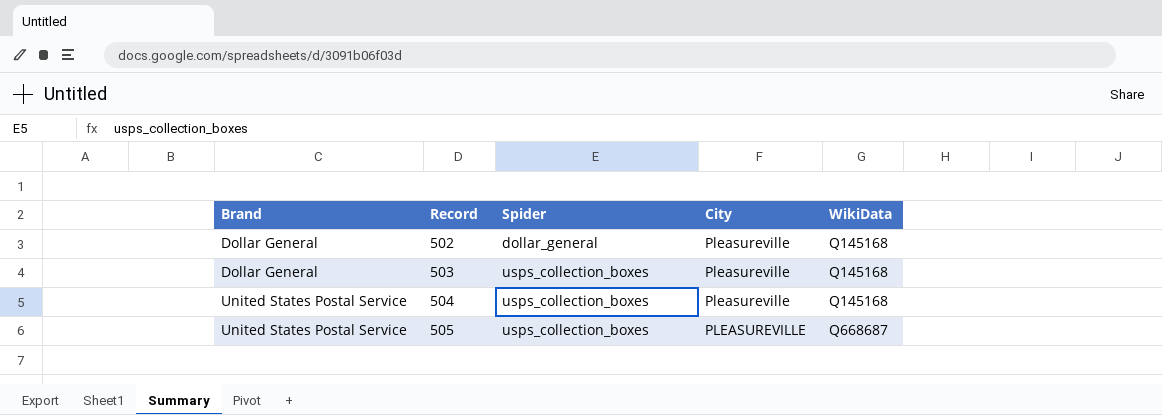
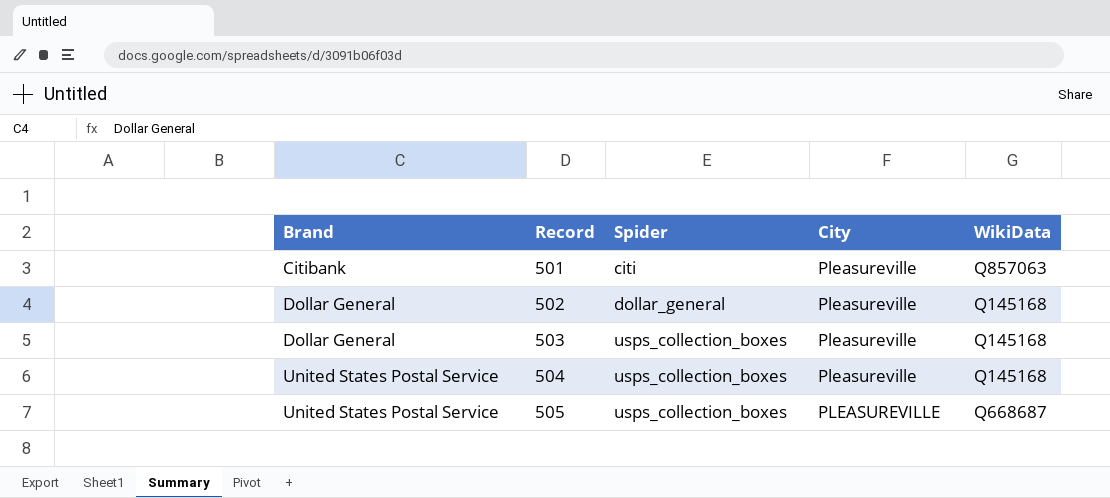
row 501: none -> Citibank | citi | Pleasureville | Q857063

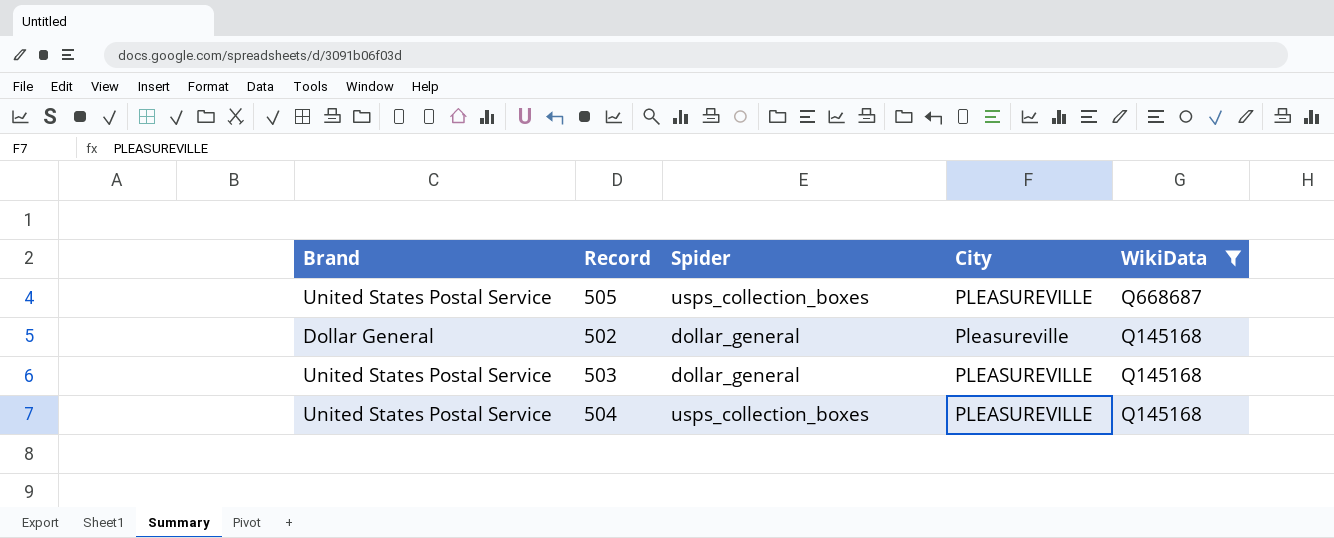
filter: none -> WikiData != Q857063
row order: Brand ascending -> WikiData descending
503 | Brand: Dollar General -> United States Postal Service
503 | Spider: usps_collection_boxes -> dollar_general
503 | City: Pleasureville -> PLEASUREVILLE
504 | City: Pleasureville -> PLEASUREVILLE

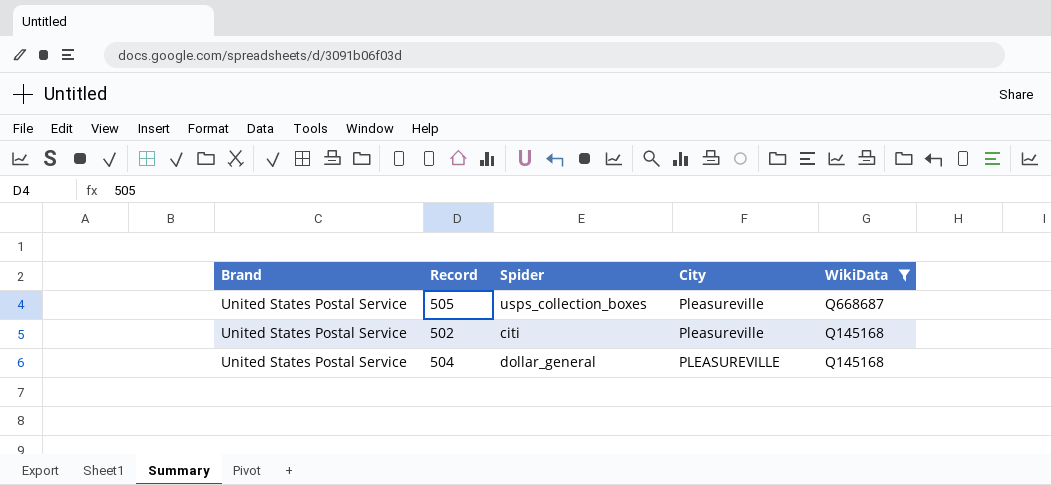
row 503: United States Postal Service | dollar_general | PLEASUREVILLE | Q145168 -> none
505 | City: PLEASUREVILLE -> Pleasureville
502 | Brand: Dollar General -> United States Postal Service
502 | Spider: dollar_general -> citi
504 | Spider: usps_collection_boxes -> dollar_general

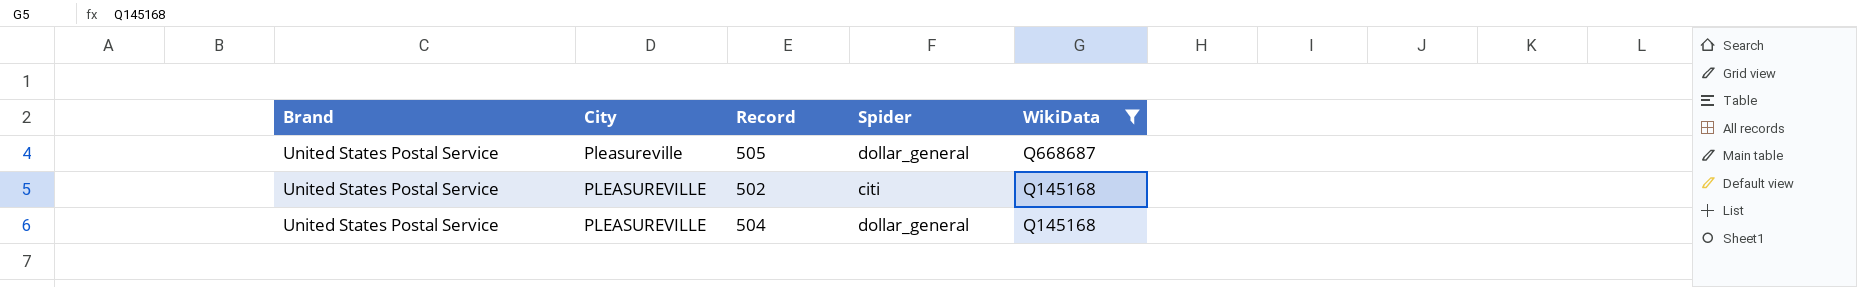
column City | position: 4 -> 2
505 | Spider: usps_collection_boxes -> dollar_general
502 | City: Pleasureville -> PLEASUREVILLE

